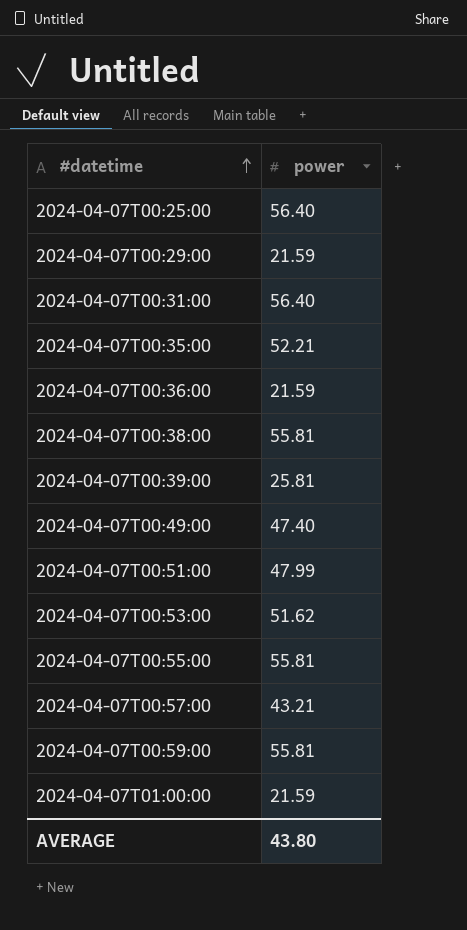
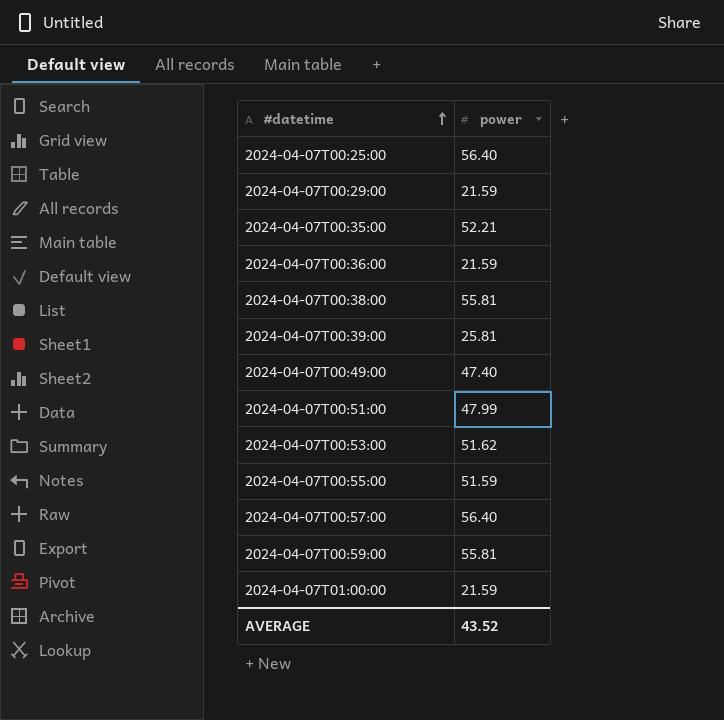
row 2024-04-07T00:31:00: 56.40 -> none
2024-04-07T00:55:00 | power: 55.81 -> 51.59
2024-04-07T00:57:00 | power: 43.21 -> 56.40
AVERAGE | power: 43.80 -> 43.52

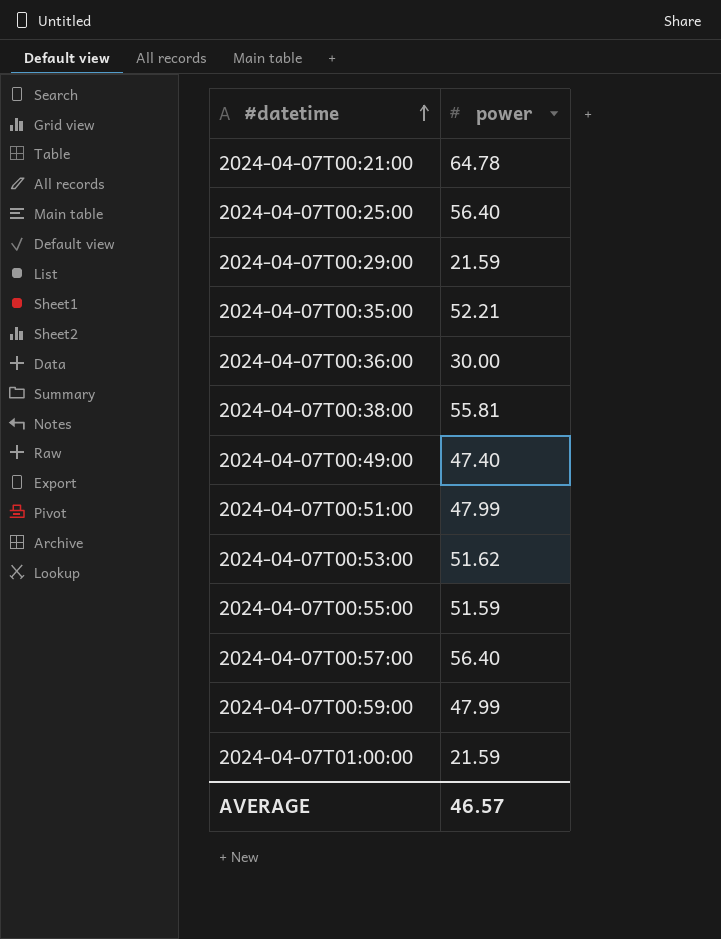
row 2024-04-07T00:39:00: 25.81 -> none
row 2024-04-07T00:21:00: none -> 64.78
2024-04-07T00:36:00 | power: 21.59 -> 30.00
2024-04-07T00:59:00 | power: 55.81 -> 47.99
AVERAGE | power: 43.52 -> 46.57

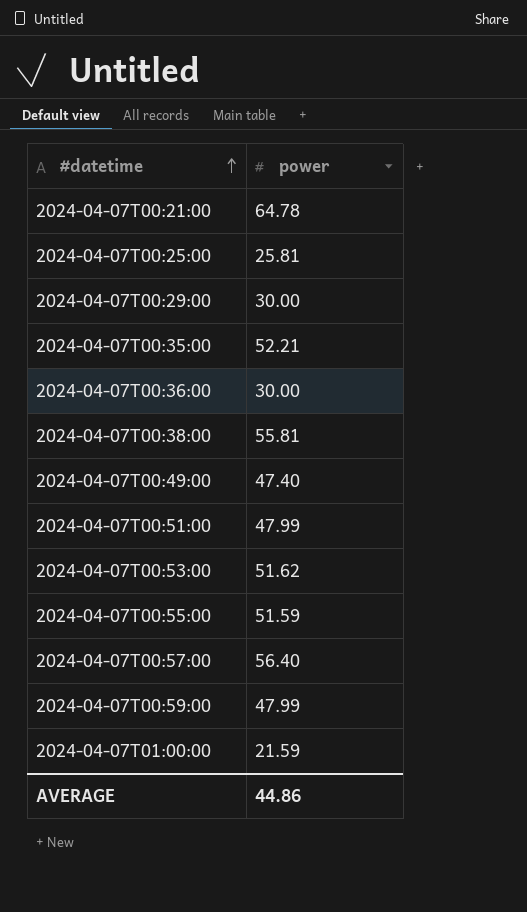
2024-04-07T00:25:00 | power: 56.40 -> 25.81
2024-04-07T00:29:00 | power: 21.59 -> 30.00
AVERAGE | power: 46.57 -> 44.86

